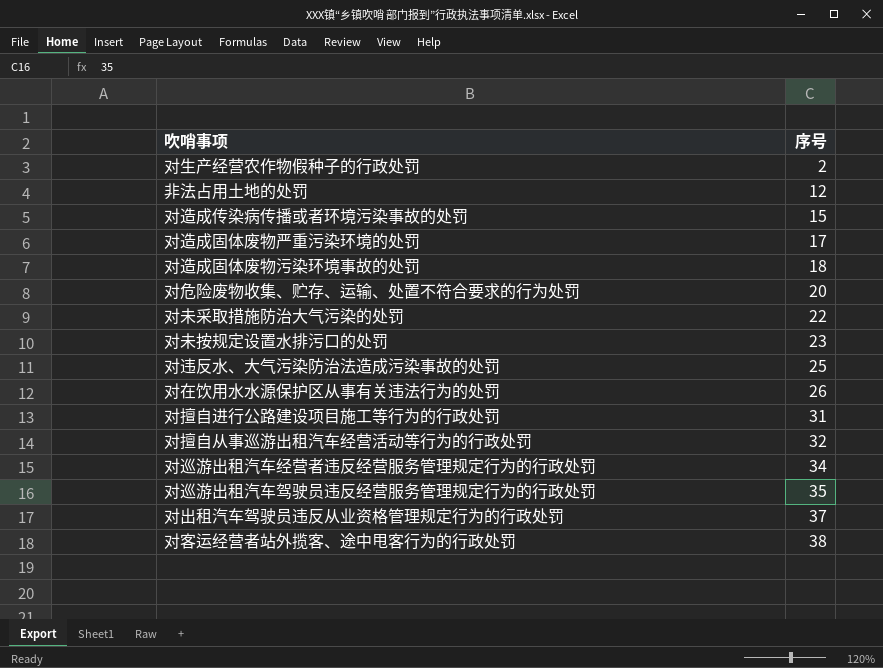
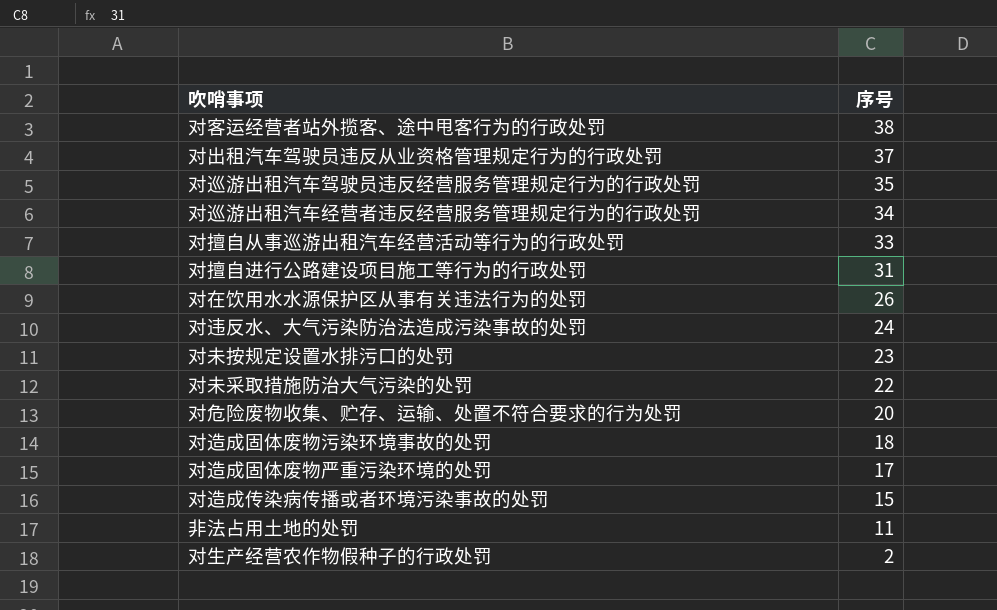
row order: 序号 ascending -> 序号 descending
对擅自从事巡游出租汽车经营活动等行为的行政处罚 | 序号: 32 -> 33
对违反水、大气污染防治法造成污染事故的处罚 | 序号: 25 -> 24
非法占用土地的处罚 | 序号: 12 -> 11

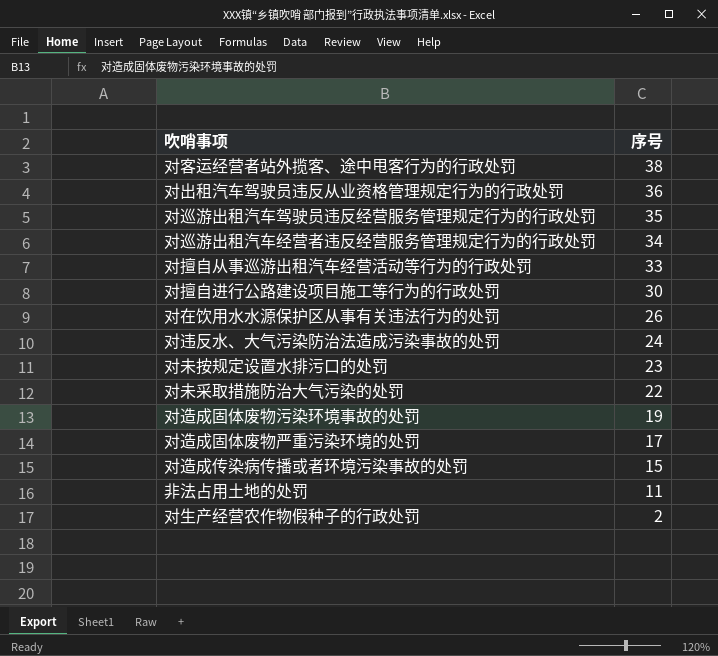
row 对危险废物收集、贮存、运输、处置不符合要求的行为处罚: 20 -> none
对出租汽车驾驶员违反从业资格管理规定行为的行政处罚 | 序号: 37 -> 36
对擅自进行公路建设项目施工等行为的行政处罚 | 序号: 31 -> 30
对造成固体废物污染环境事故的处罚 | 序号: 18 -> 19

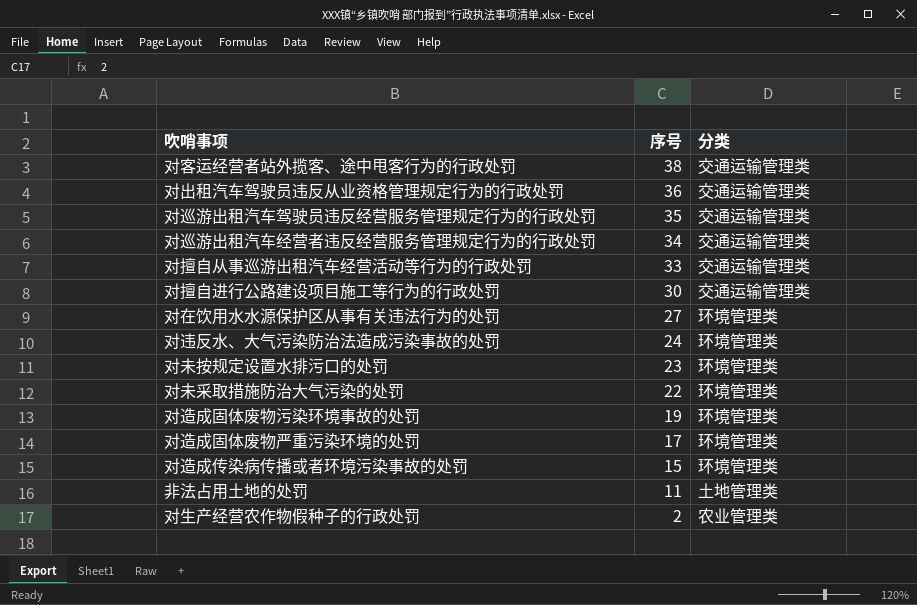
column 分类 | position: none -> 3
对在饮用水水源保护区从事有关违法行为的处罚 | 序号: 26 -> 27

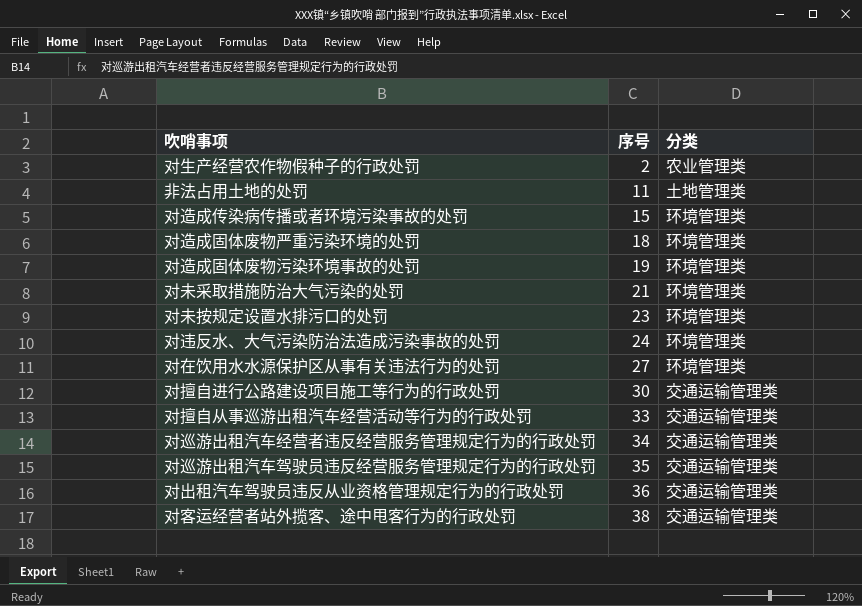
row order: 序号 descending -> 序号 ascending
对造成固体废物严重污染环境的处罚 | 序号: 17 -> 18
对未采取措施防治大气污染的处罚 | 序号: 22 -> 21

